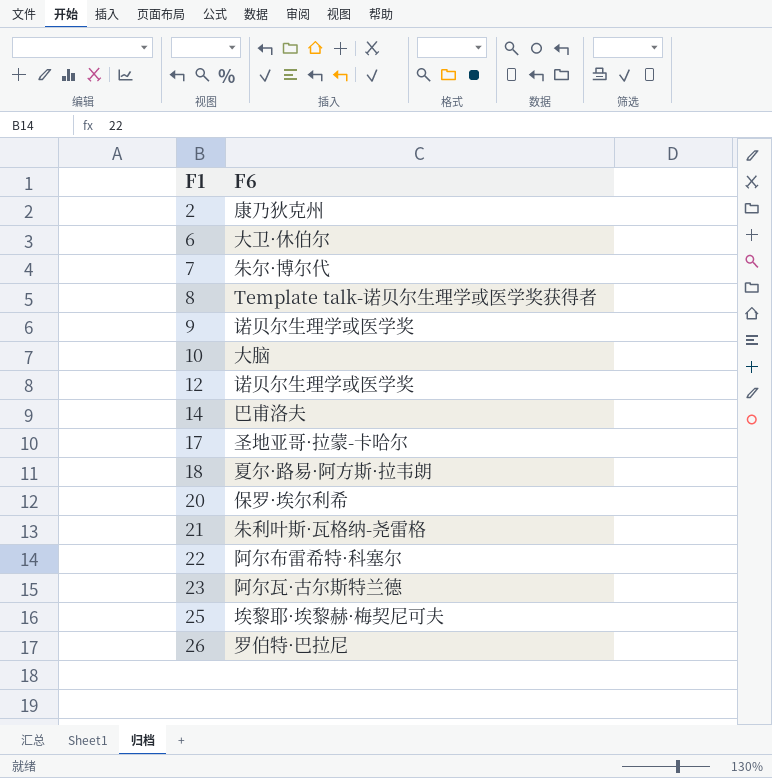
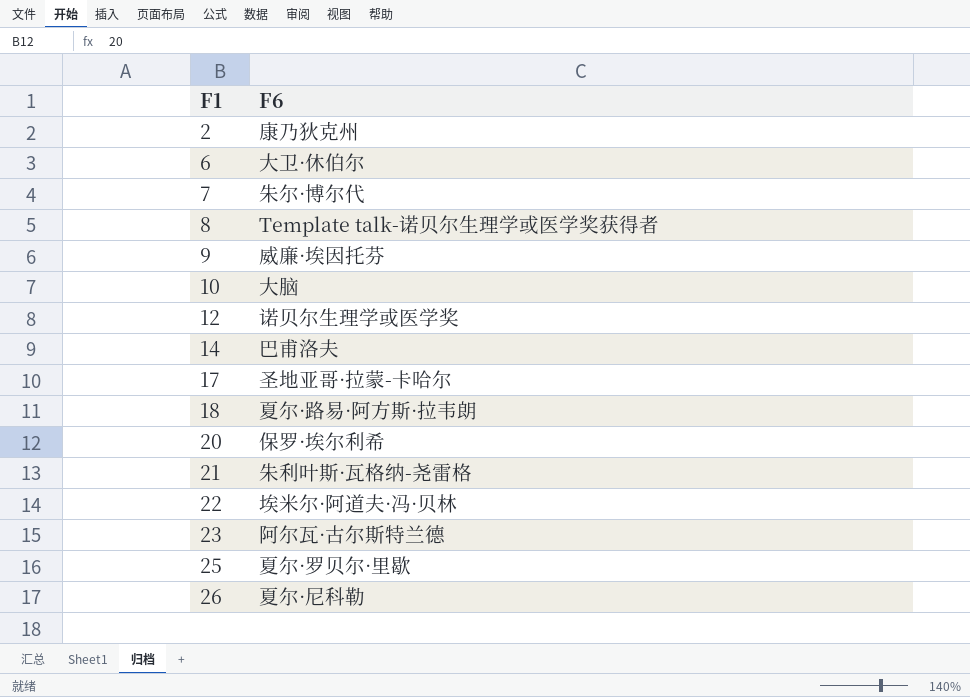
9 | F6: 诺贝尔生理学或医学奖 -> 威廉·埃因托芬
22 | F6: 阿尔布雷希特·科塞尔 -> 埃米尔·阿道夫·冯·贝林
25 | F6: 埃黎耶·埃黎赫·梅契尼可夫 -> 夏尔·罗贝尔·里歇
26 | F6: 罗伯特·巴拉尼 -> 夏尔·尼科勒

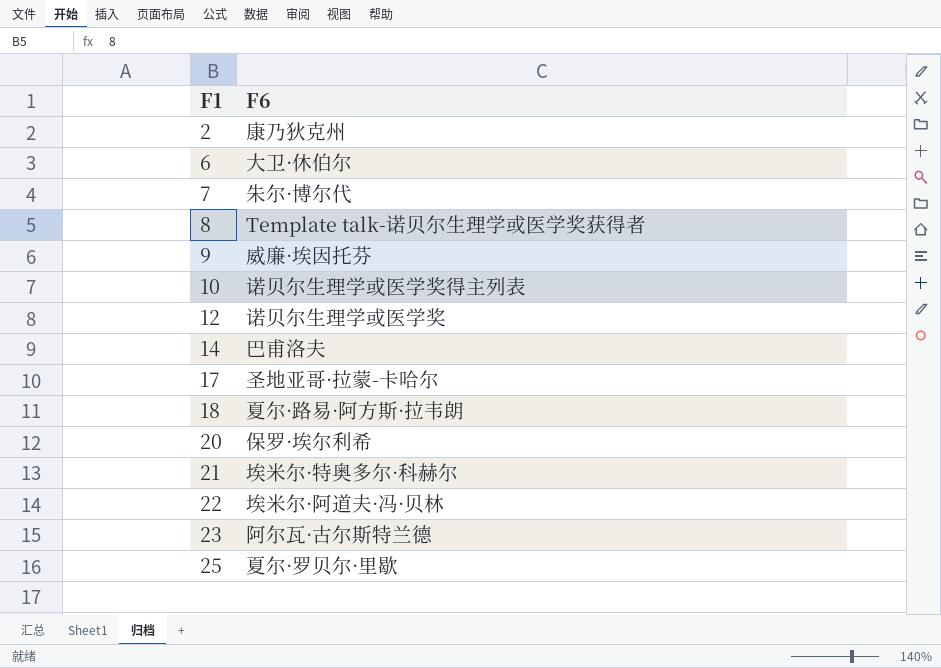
row 26: 夏尔·尼科勒 -> none
10 | F6: 大脑 -> 诺贝尔生理学或医学奖得主列表
21 | F6: 朱利叶斯·瓦格纳-尧雷格 -> 埃米尔·特奥多尔·科赫尔

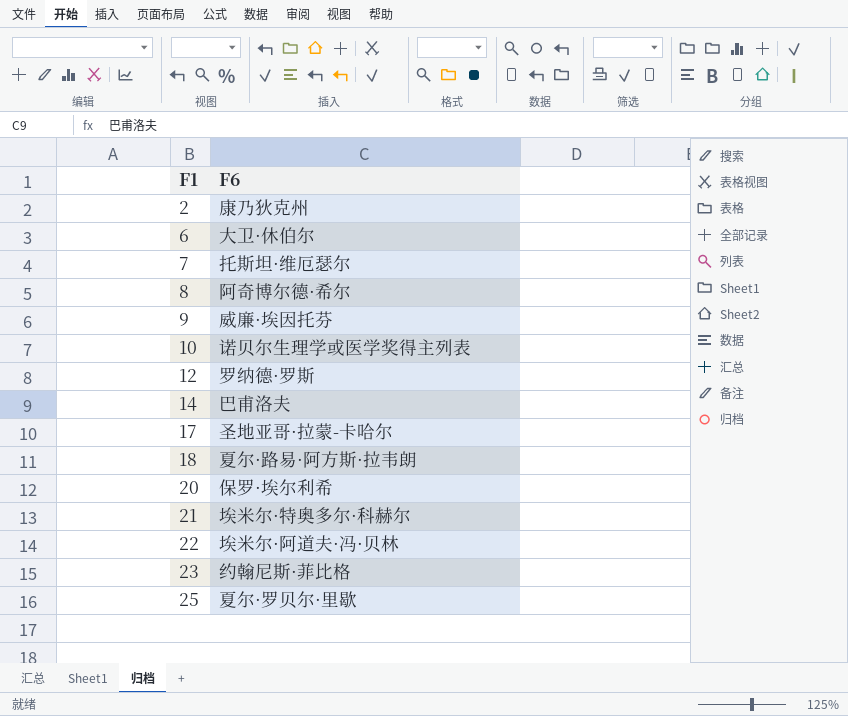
7 | F6: 朱尔·博尔代 -> 托斯坦·维厄瑟尔
8 | F6: Template talk-诺贝尔生理学或医学奖获得者 -> 阿奇博尔德·希尔
12 | F6: 诺贝尔生理学或医学奖 -> 罗纳德·罗斯
23 | F6: 阿尔瓦·古尔斯特兰德 -> 约翰尼斯·菲比格

